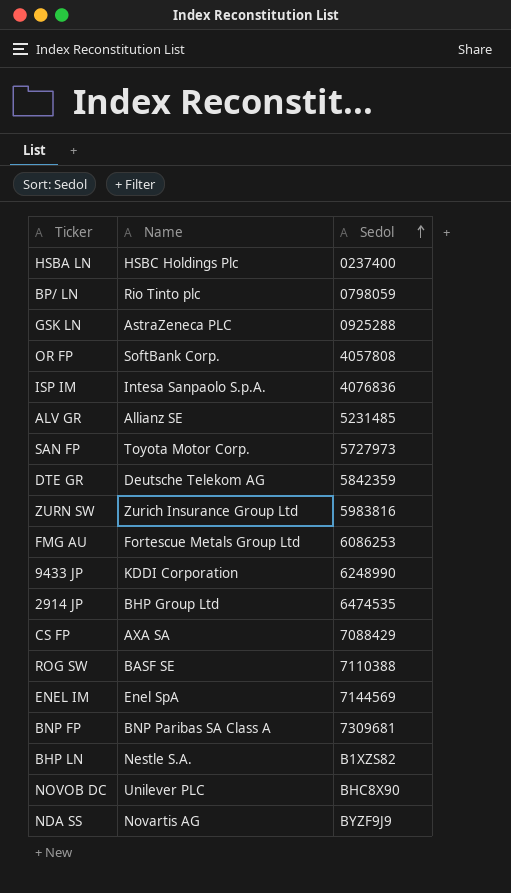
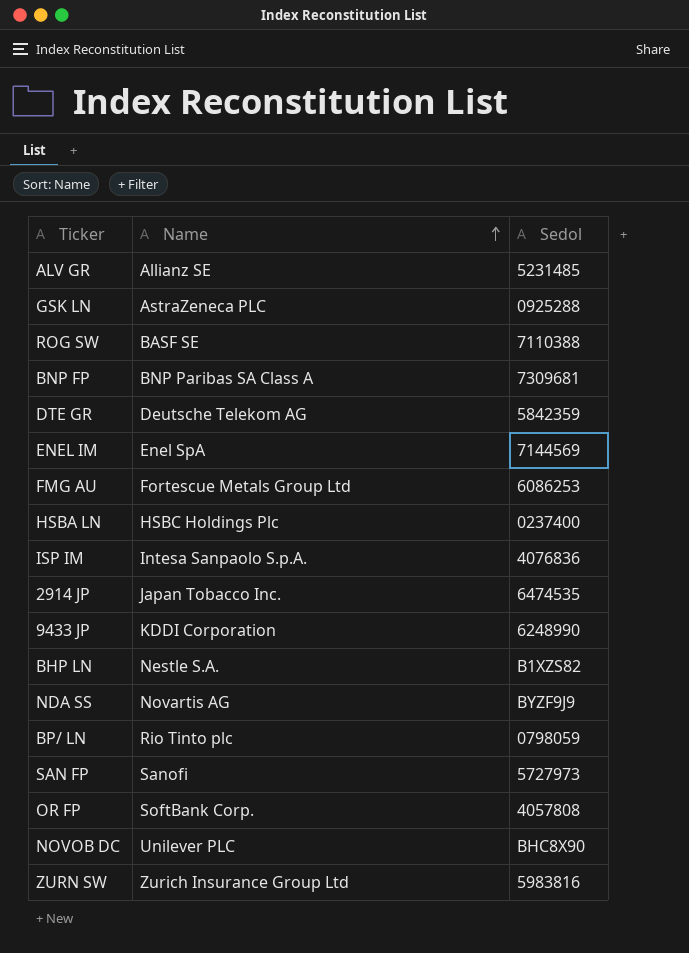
row order: Sedol ascending -> Name ascending
row CS FP: AXA SA | 7088429 -> none
2914 JP | Name: BHP Group Ltd -> Japan Tobacco Inc.
SAN FP | Name: Toyota Motor Corp. -> Sanofi

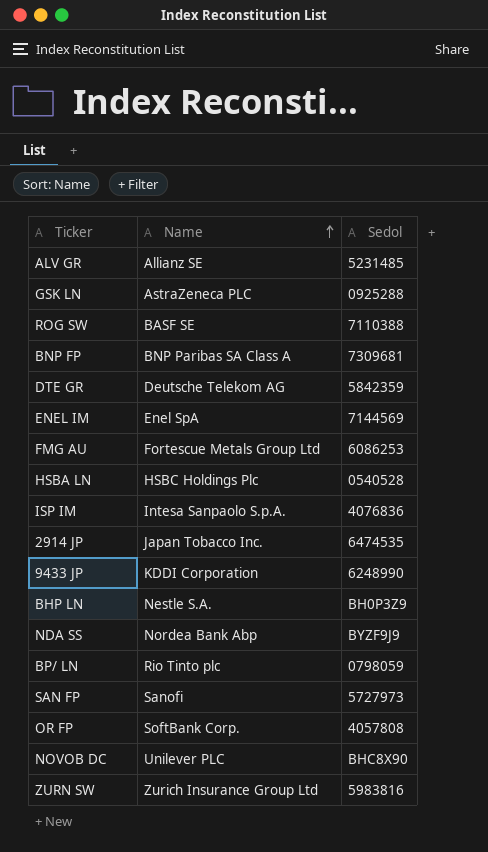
HSBA LN | Sedol: 0237400 -> 0540528
BHP LN | Sedol: B1XZS82 -> BH0P3Z9
NDA SS | Name: Novartis AG -> Nordea Bank Abp

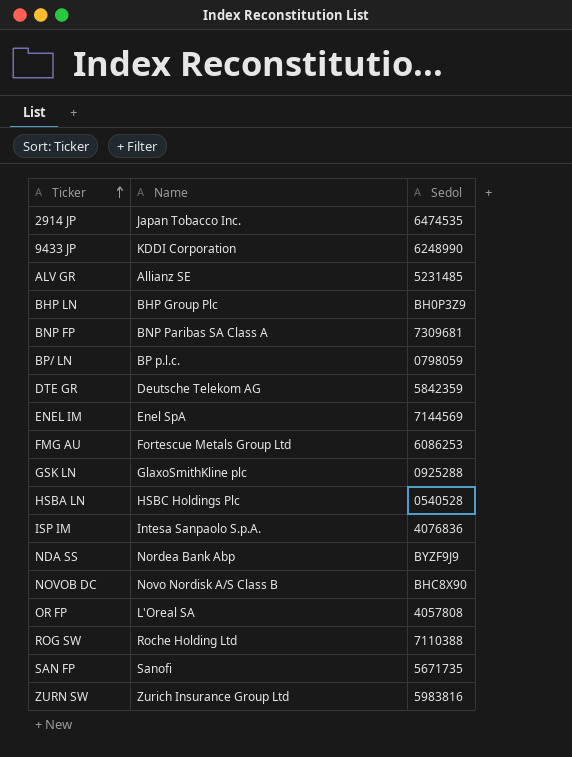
row order: Name ascending -> Ticker ascending
BHP LN | Name: Nestle S.A. -> BHP Group Plc
BP/ LN | Name: Rio Tinto plc -> BP p.l.c.
GSK LN | Name: AstraZeneca PLC -> GlaxoSmithKline plc
NOVOB DC | Name: Unilever PLC -> Novo Nordisk A/S Class B
OR FP | Name: SoftBank Corp. -> L'Oreal SA
ROG SW | Name: BASF SE -> Roche Holding Ltd
SAN FP | Sedol: 5727973 -> 5671735

